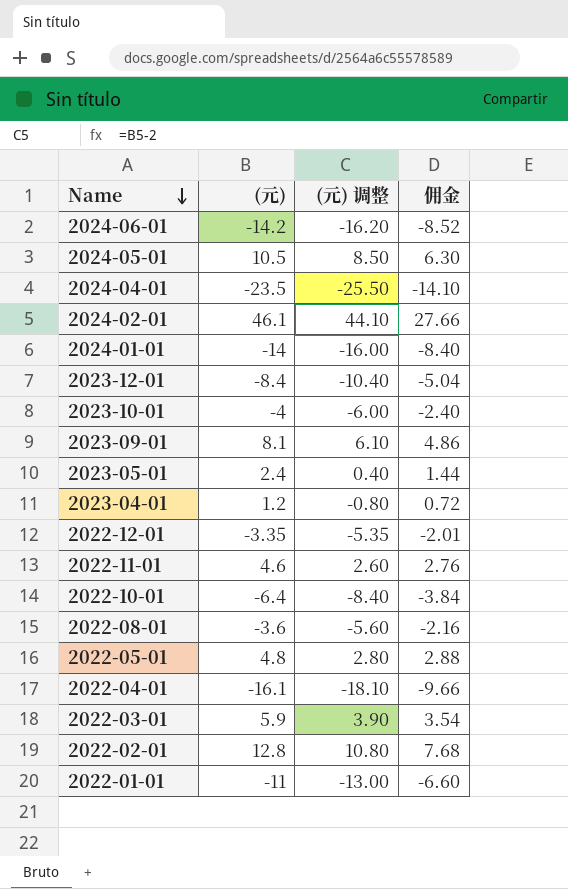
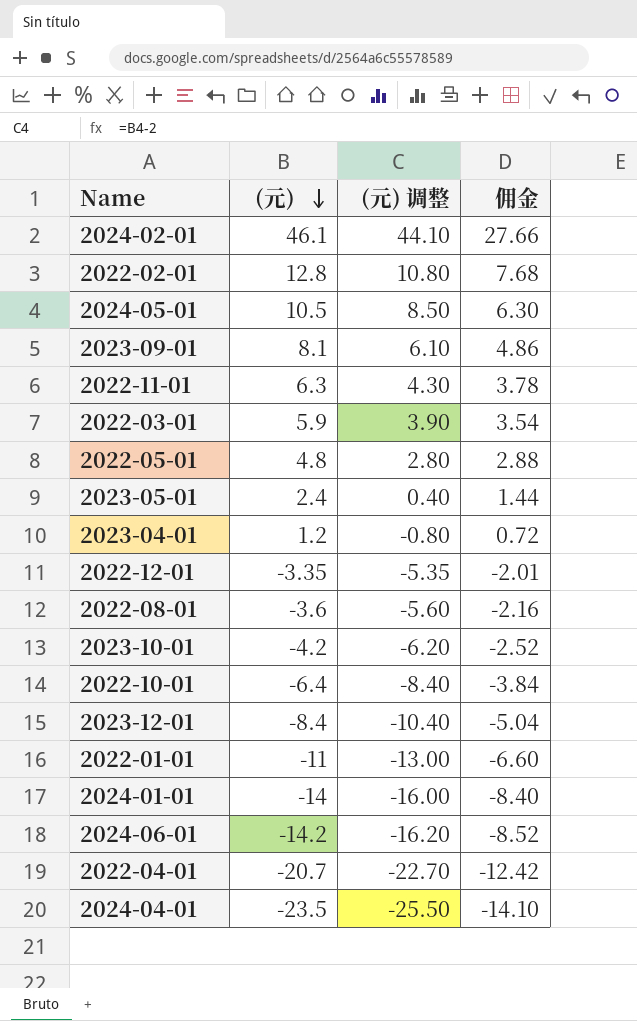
row order: Name descending -> (元) descending
2022-11-01 | (元): 4.6 -> 6.3
2022-11-01 | (元) 调整: 2.60 -> 4.30
2022-11-01 | 佣金: 2.76 -> 3.78
2023-10-01 | (元): -4 -> -4.2
2023-10-01 | (元) 调整: -6.00 -> -6.20
2023-10-01 | 佣金: -2.40 -> -2.52
2022-04-01 | (元): -16.1 -> -20.7
2022-04-01 | (元) 调整: -18.10 -> -22.70
2022-04-01 | 佣金: -9.66 -> -12.42

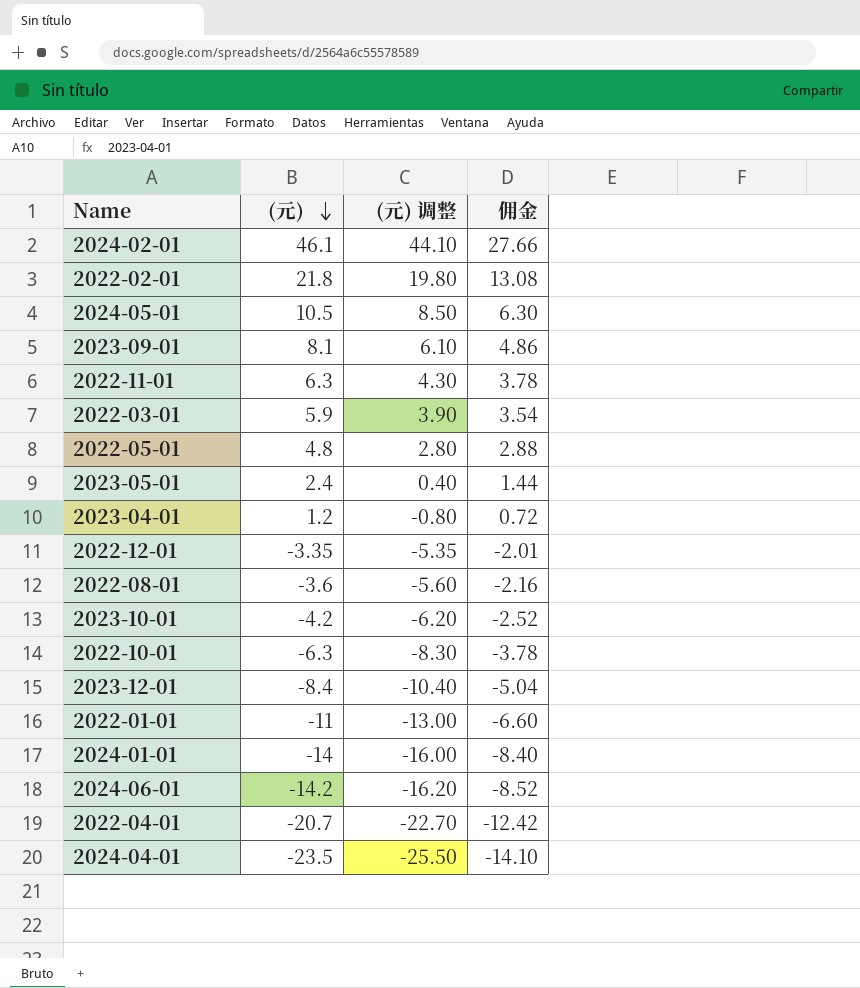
2022-02-01 | (元): 12.8 -> 21.8
2022-02-01 | (元) 调整: 10.80 -> 19.80
2022-02-01 | 佣金: 7.68 -> 13.08
2022-10-01 | (元): -6.4 -> -6.3
2022-10-01 | (元) 调整: -8.40 -> -8.30
2022-10-01 | 佣金: -3.84 -> -3.78

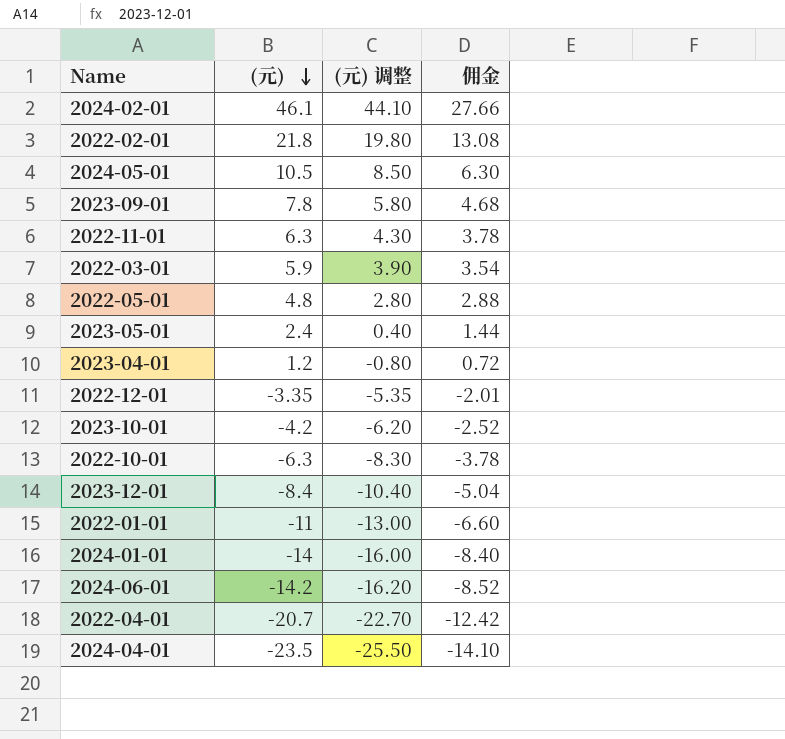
row 2022-08-01: -3.6 | -5.60 | -2.16 -> none
2023-09-01 | (元): 8.1 -> 7.8
2023-09-01 | (元) 调整: 6.10 -> 5.80
2023-09-01 | 佣金: 4.86 -> 4.68

